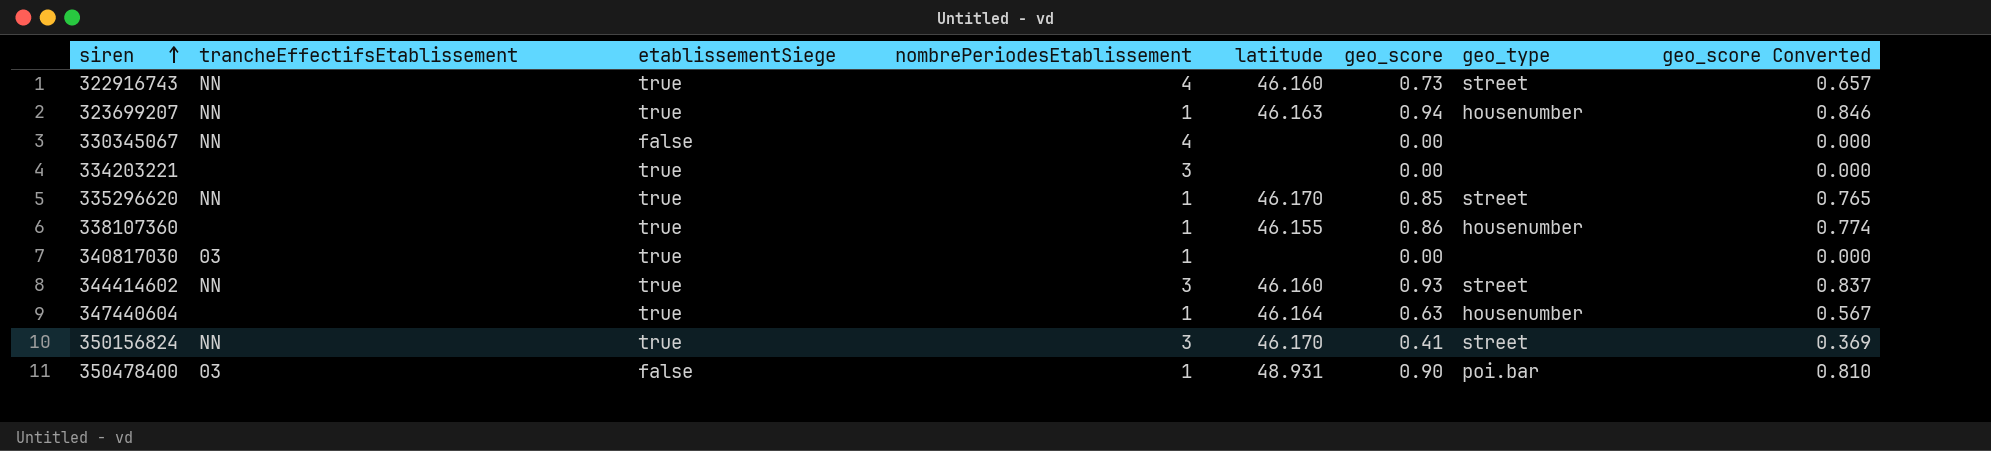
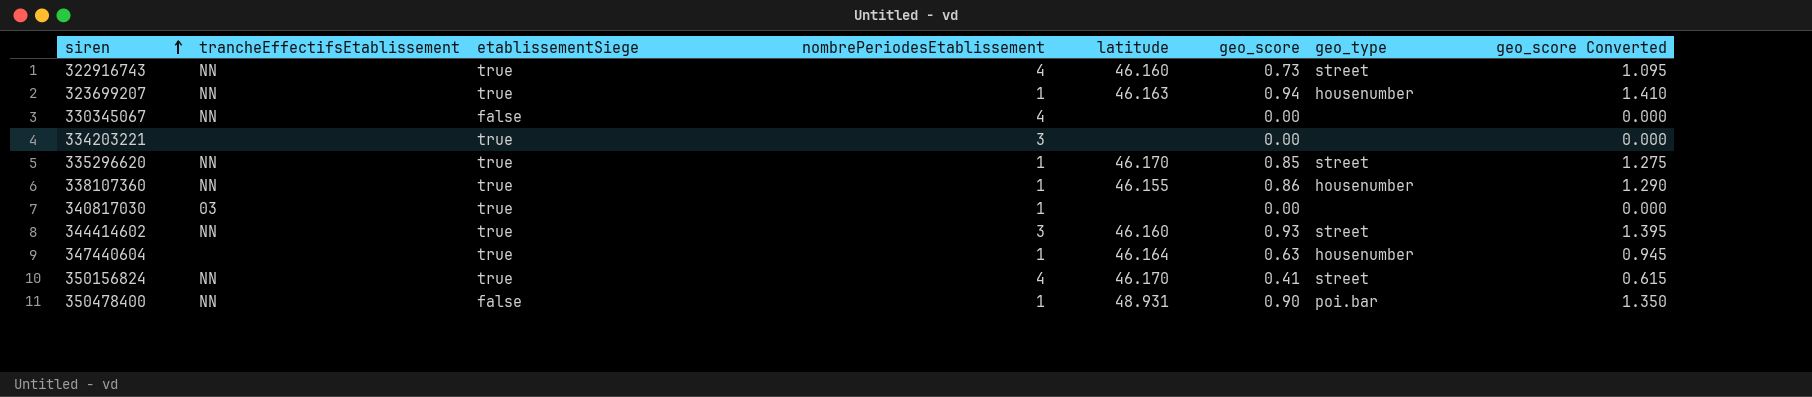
column geo_score Converted | formula: [geo_score] * 0.9 -> [geo_score] * 1.5
338107360 | trancheEffectifsEtablissement: none -> NN
350156824 | nombrePeriodesEtablissement: 3 -> 4
350478400 | trancheEffectifsEtablissement: 03 -> NN

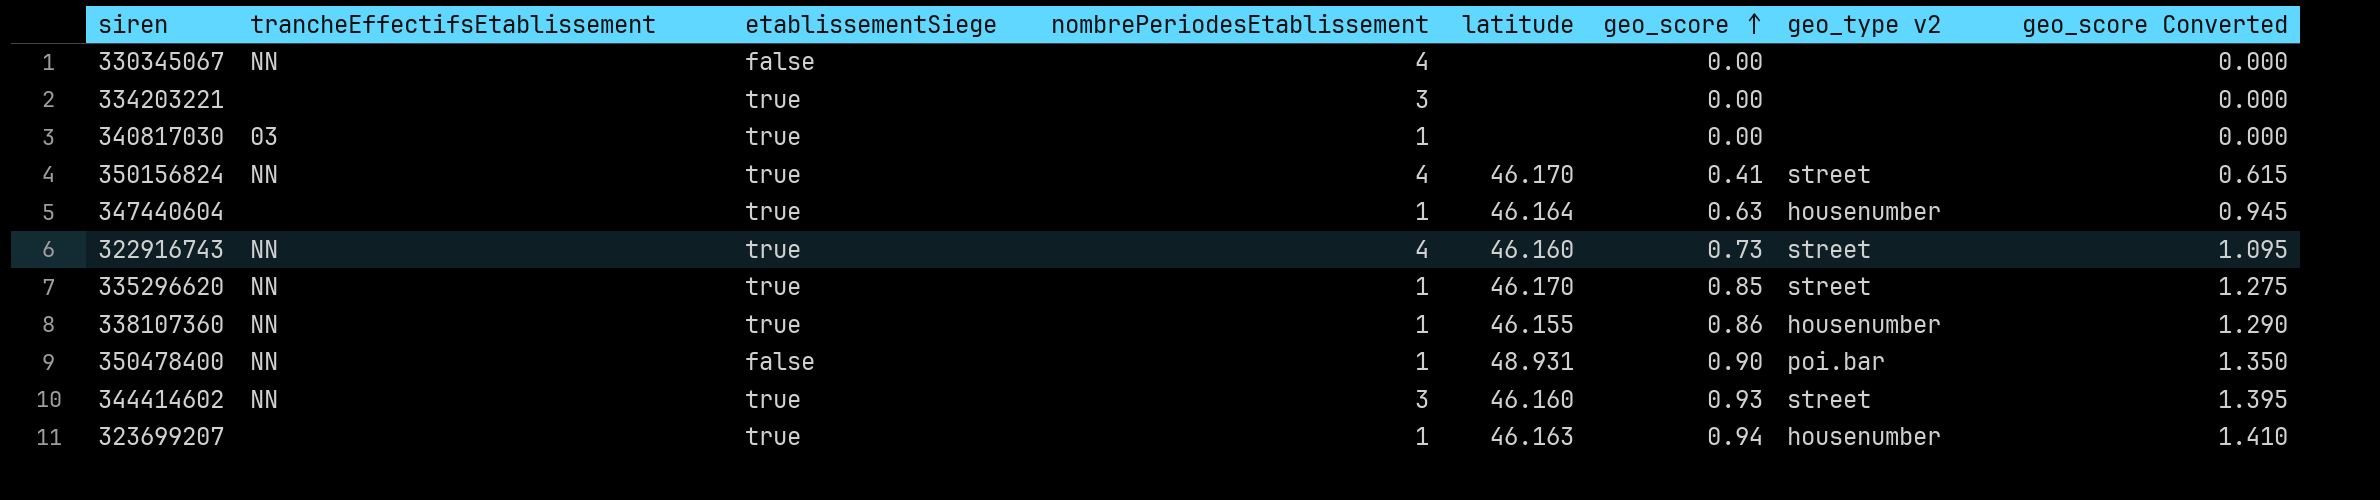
row order: siren ascending -> geo_score ascending
column name: geo_type -> geo_type v2
323699207 | trancheEffectifsEtablissement: NN -> none

